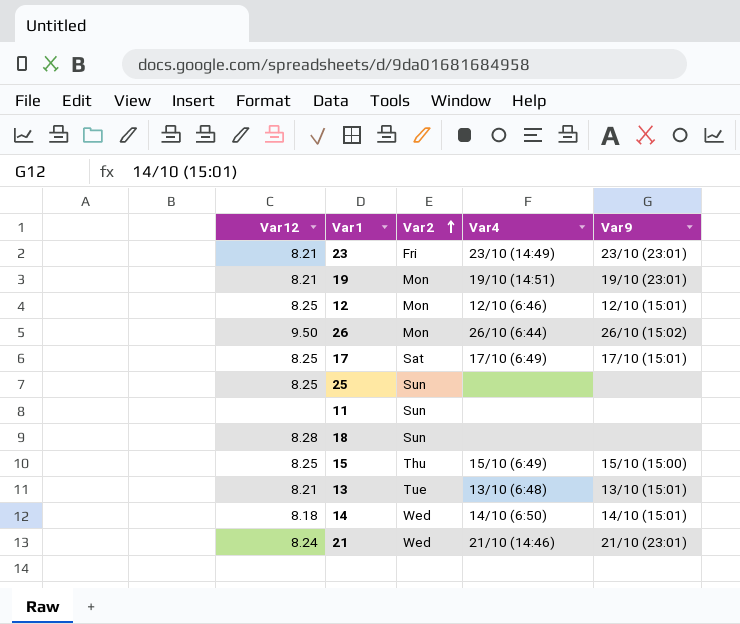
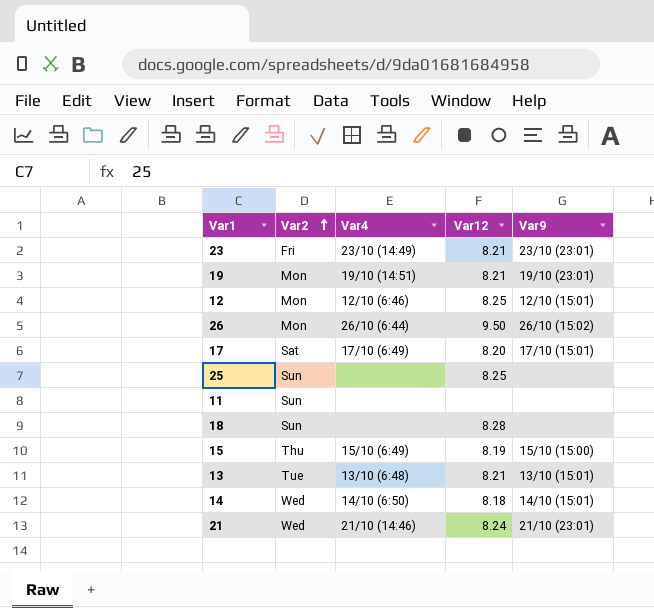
column Var12 | position: 1 -> 4
17 | Var12: 8.25 -> 8.20
15 | Var12: 8.25 -> 8.19

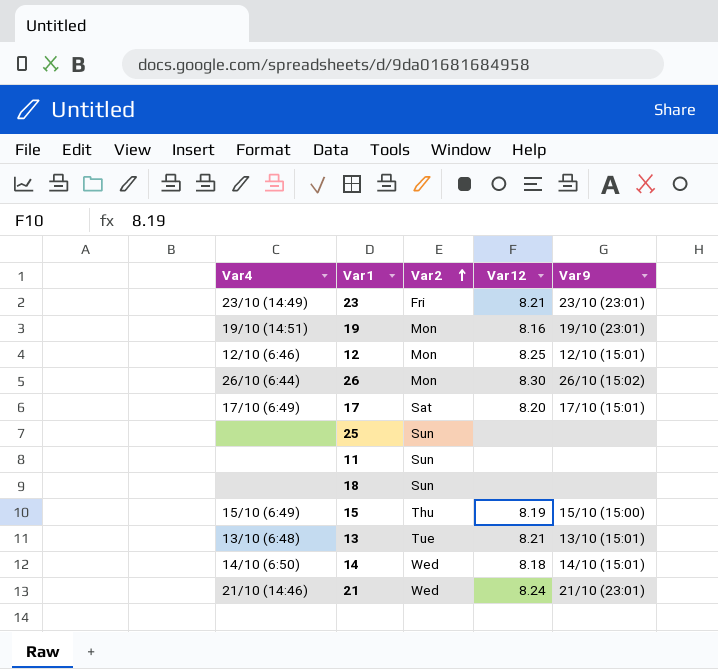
column Var4 | position: 3 -> 1
19 | Var12: 8.21 -> 8.16
26 | Var12: 9.50 -> 8.30
25 | Var12: 8.25 -> none
18 | Var12: 8.28 -> none

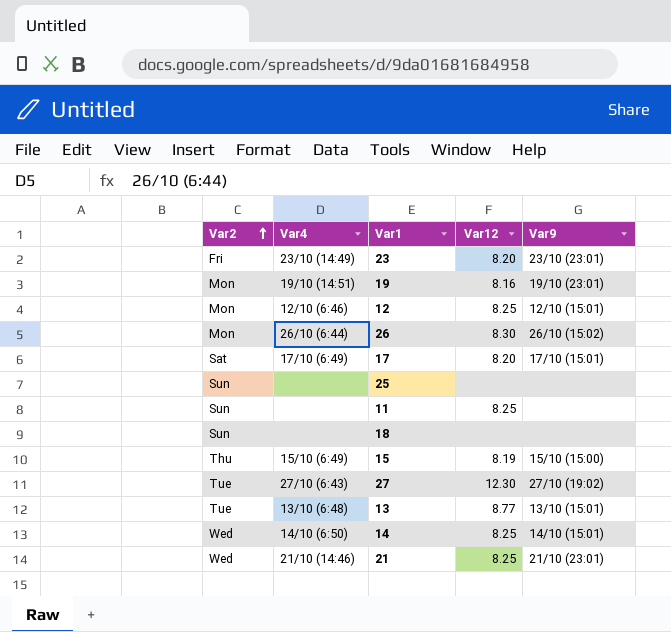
column Var2 | position: 3 -> 1
23 | Var12: 8.21 -> 8.20
11 | Var12: none -> 8.25
row 27: none -> Tue | 27/10 (6:43) | 12.30 | 27/10 (19:02)
13 | Var12: 8.21 -> 8.77
14 | Var12: 8.18 -> 8.25
21 | Var12: 8.24 -> 8.25

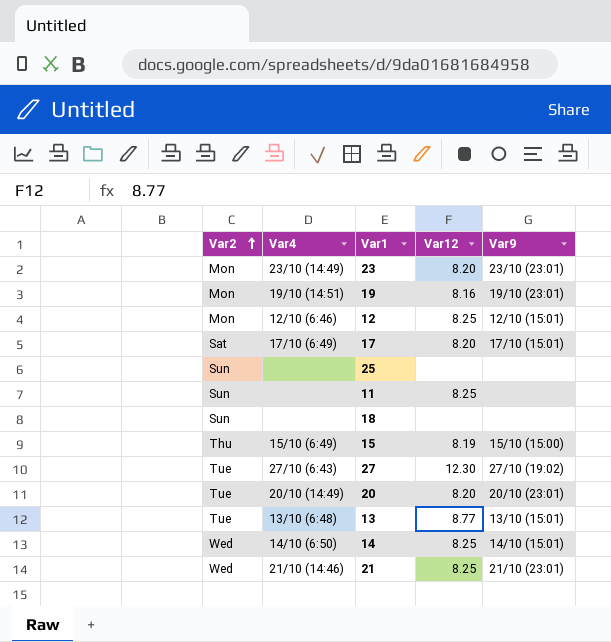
row 26: Mon | 26/10 (6:44) | 8.30 | 26/10 (15:02) -> none
23 | Var2: Fri -> Mon
row 20: none -> Tue | 20/10 (14:49) | 8.20 | 20/10 (23:01)

